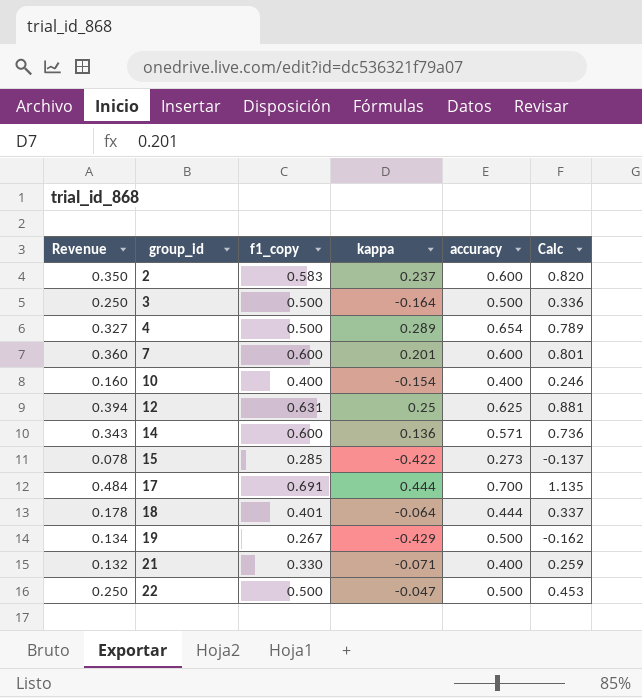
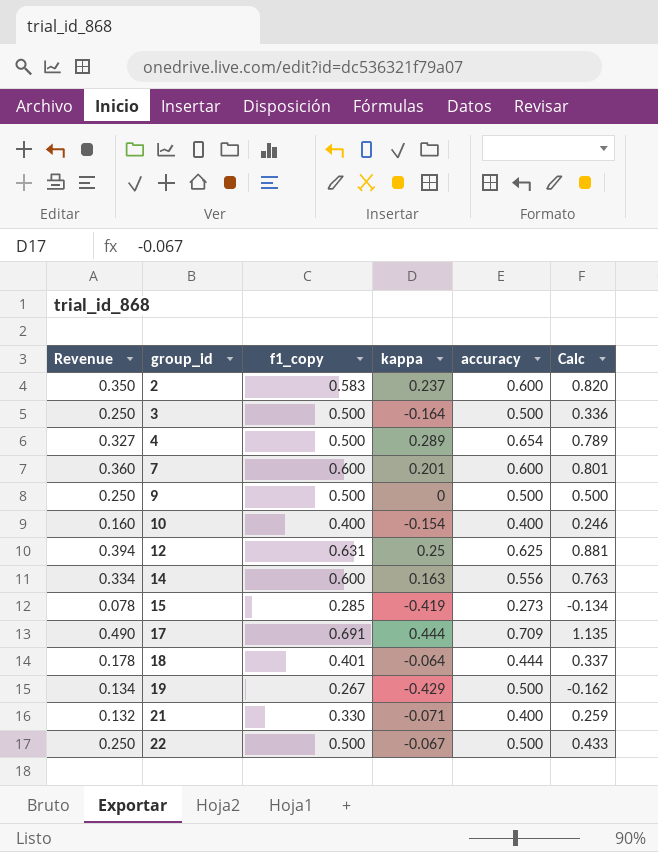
row 9: none -> 0.250 | 0.500 | 0 | 0.500 | 0.500
14 | Revenue: 0.343 -> 0.334
14 | kappa: 0.136 -> 0.163
14 | accuracy: 0.571 -> 0.556
14 | Calc: 0.736 -> 0.763
15 | kappa: -0.422 -> -0.419
15 | Calc: -0.137 -> -0.134
17 | Revenue: 0.484 -> 0.490
17 | accuracy: 0.700 -> 0.709
22 | kappa: -0.047 -> -0.067
22 | Calc: 0.453 -> 0.433

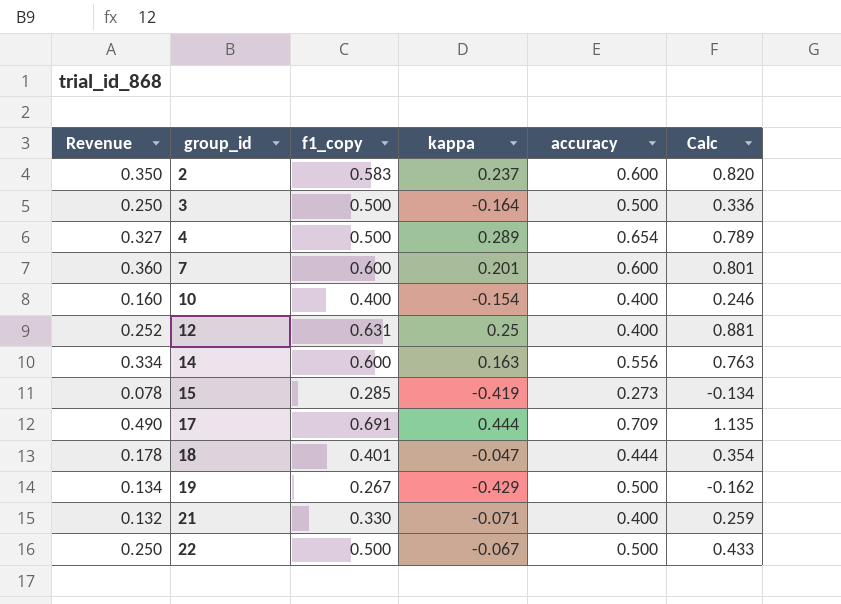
row 9: 0.250 | 0.500 | 0 | 0.500 | 0.500 -> none
12 | Revenue: 0.394 -> 0.252
12 | accuracy: 0.625 -> 0.400
18 | kappa: -0.064 -> -0.047
18 | Calc: 0.337 -> 0.354

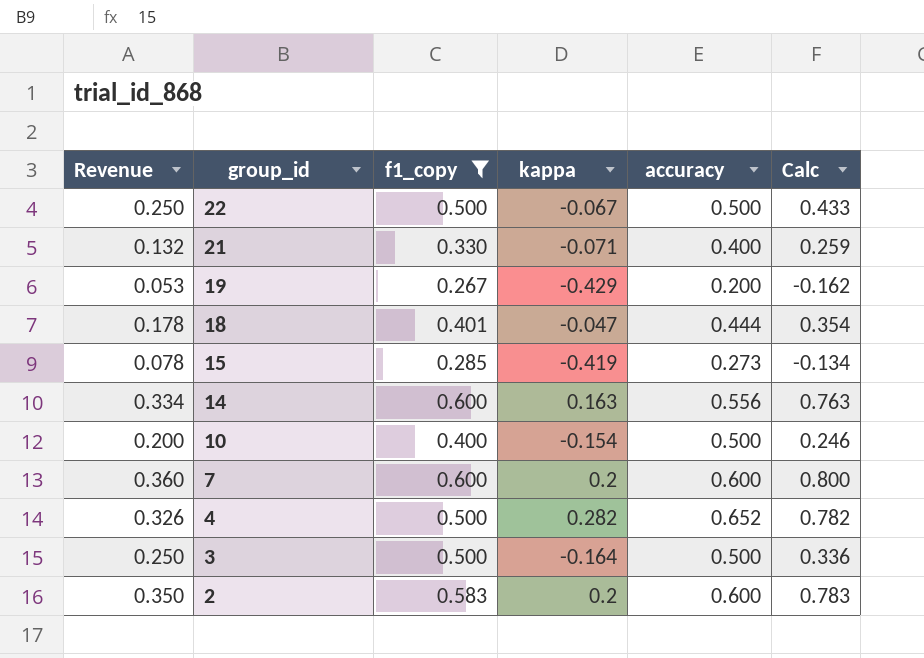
filter: none -> f1_copy <= 0.600
row order: group_id ascending -> group_id descending
19 | Revenue: 0.134 -> 0.053
19 | accuracy: 0.500 -> 0.200
10 | Revenue: 0.160 -> 0.200
10 | accuracy: 0.400 -> 0.500
7 | kappa: 0.201 -> 0.2
7 | Calc: 0.801 -> 0.800
4 | Revenue: 0.327 -> 0.326
4 | kappa: 0.289 -> 0.282
4 | accuracy: 0.654 -> 0.652
4 | Calc: 0.789 -> 0.782
2 | kappa: 0.237 -> 0.2
2 | Calc: 0.820 -> 0.783

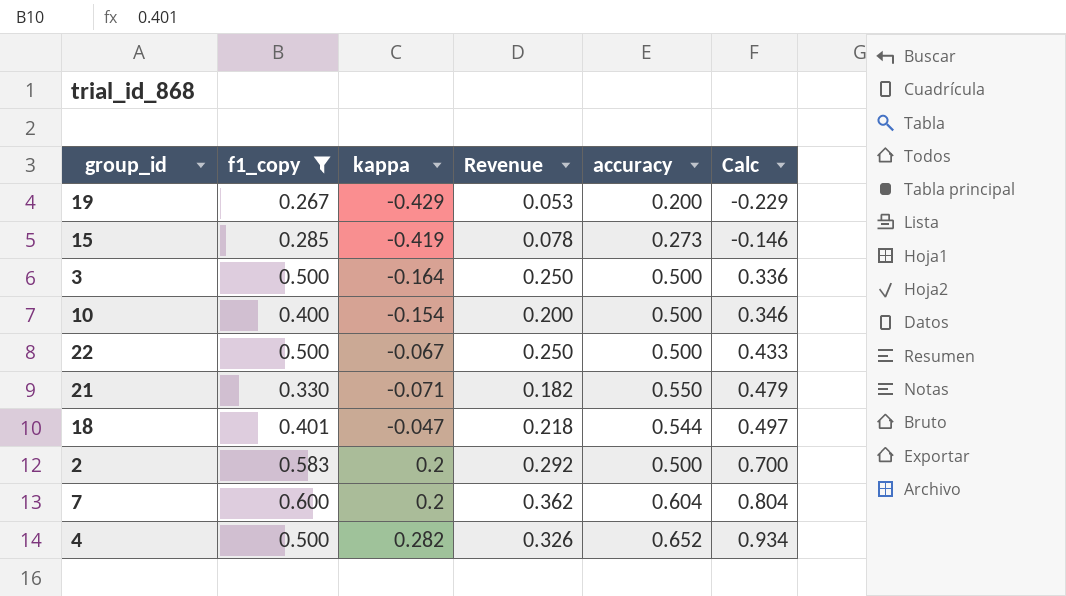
row order: group_id descending -> Calc ascending
column Revenue | position: 1 -> 4
column Calc | formula: [f1_copy] + [kappa] -> [kappa] + [accuracy]
row 14: 0.334 | 0.600 | 0.163 | 0.556 | 0.763 -> none
21 | Revenue: 0.132 -> 0.182
21 | accuracy: 0.400 -> 0.550
18 | Revenue: 0.178 -> 0.218
18 | accuracy: 0.444 -> 0.544
2 | Revenue: 0.350 -> 0.292
2 | accuracy: 0.600 -> 0.500
7 | Revenue: 0.360 -> 0.362
7 | accuracy: 0.600 -> 0.604

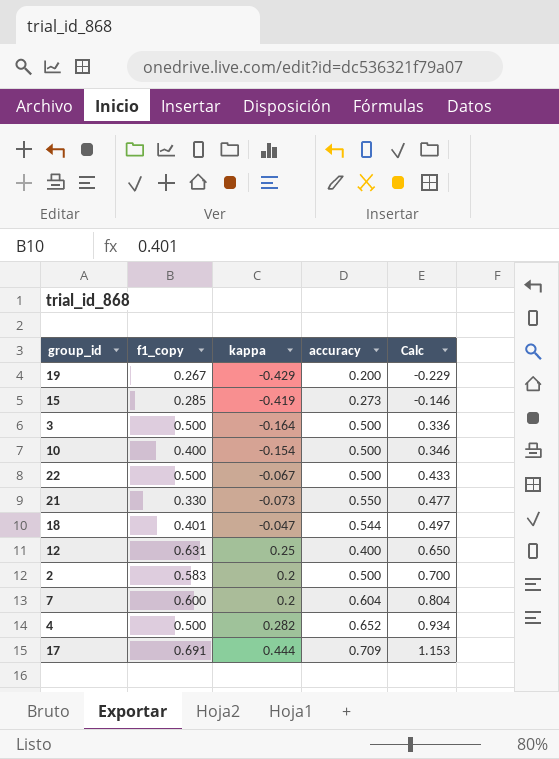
filter: f1_copy <= 0.600 -> none
column Revenue | formula: [f1_copy] * [accuracy] -> none
21 | kappa: -0.071 -> -0.073
21 | Calc: 0.479 -> 0.477

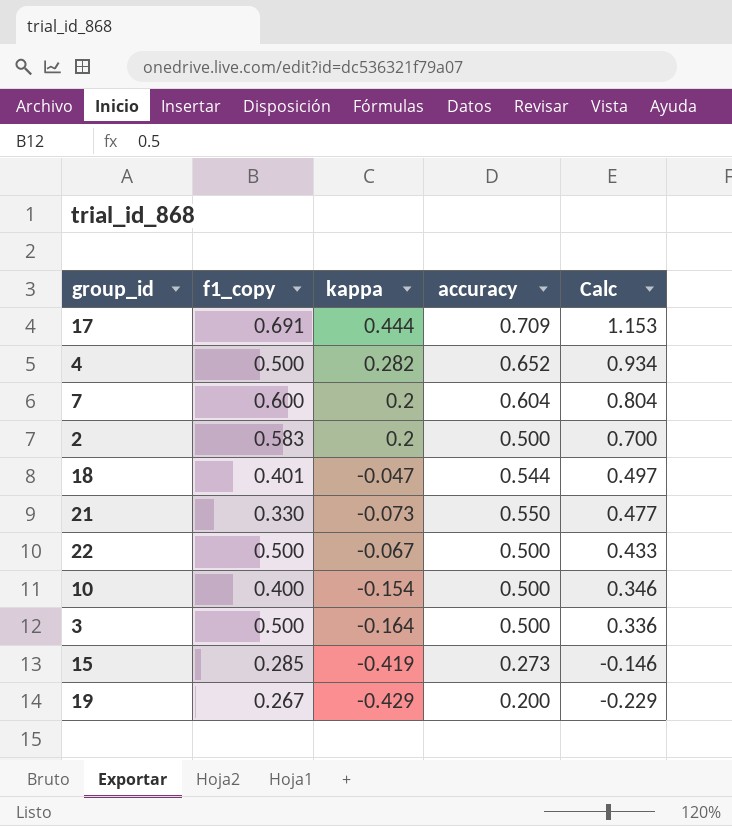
row order: Calc ascending -> Calc descending
row 12: 0.631 | 0.25 | 0.400 | 0.650 -> none

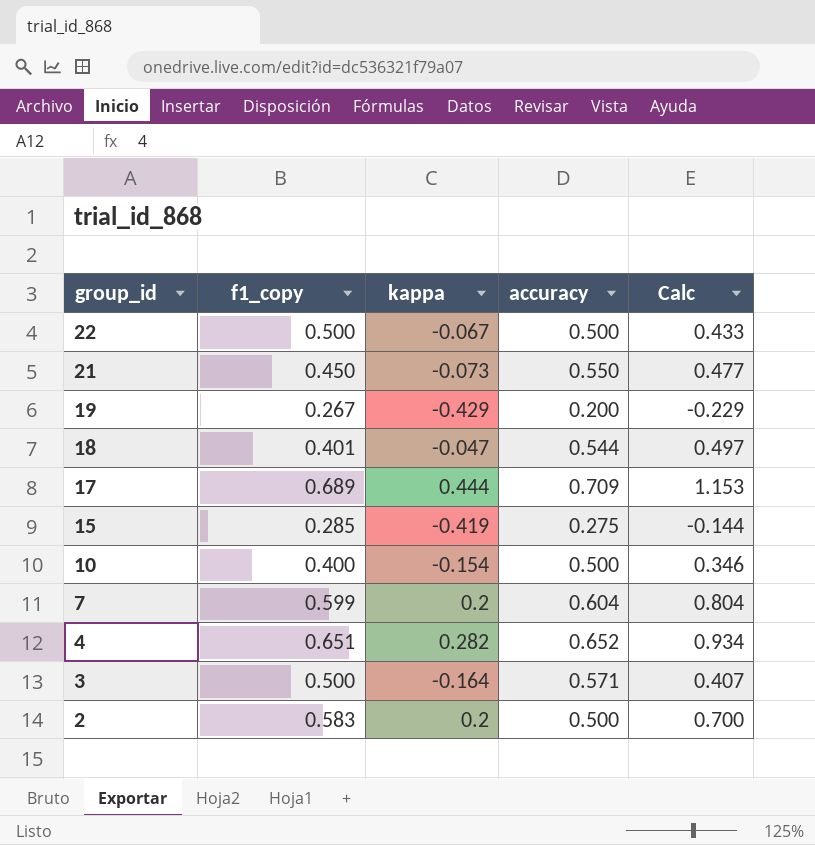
row order: Calc descending -> group_id descending
21 | f1_copy: 0.330 -> 0.450
17 | f1_copy: 0.691 -> 0.689
15 | accuracy: 0.273 -> 0.275
15 | Calc: -0.146 -> -0.144
7 | f1_copy: 0.600 -> 0.599
4 | f1_copy: 0.500 -> 0.651
3 | accuracy: 0.500 -> 0.571
3 | Calc: 0.336 -> 0.407

